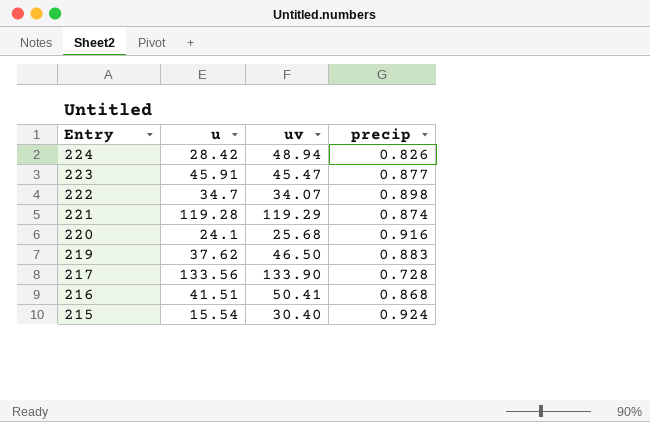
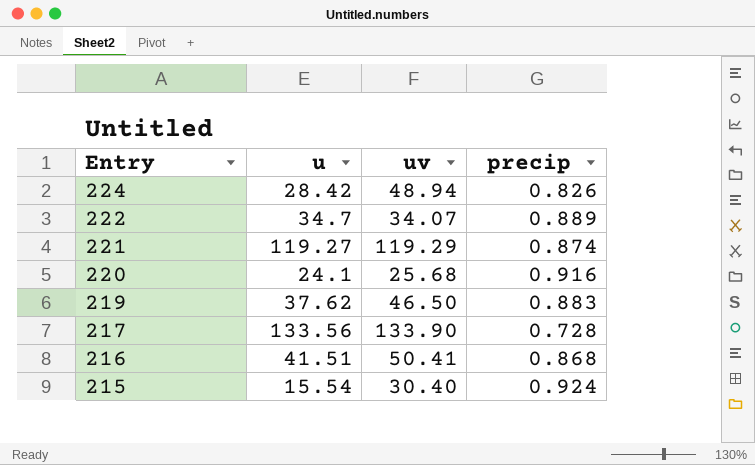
row 223: 45.91 | 45.47 | 0.877 -> none
222 | precip: 0.898 -> 0.889
221 | u: 119.28 -> 119.27

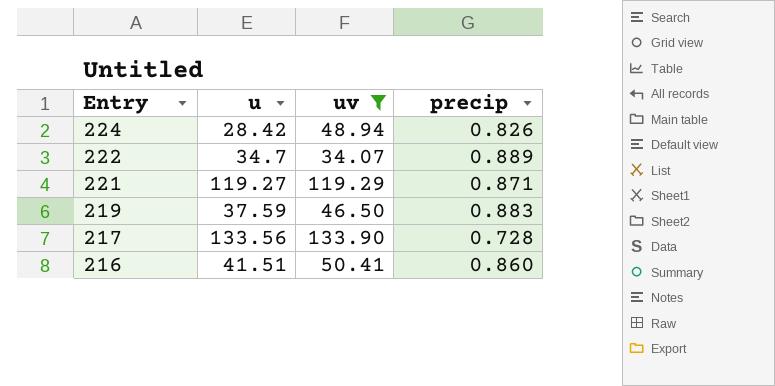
filter: none -> uv >= 34.07
221 | precip: 0.874 -> 0.871
219 | u: 37.62 -> 37.59
216 | precip: 0.868 -> 0.860

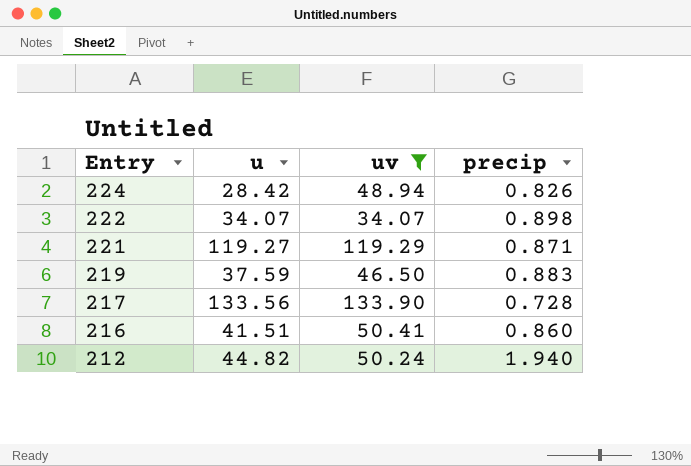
222 | u: 34.7 -> 34.07
222 | precip: 0.889 -> 0.898
row 212: none -> 44.82 | 50.24 | 1.940

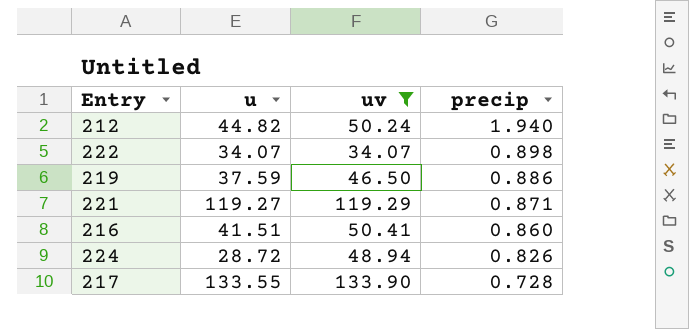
row order: Entry descending -> precip descending
219 | precip: 0.883 -> 0.886
224 | u: 28.42 -> 28.72
217 | u: 133.56 -> 133.55

